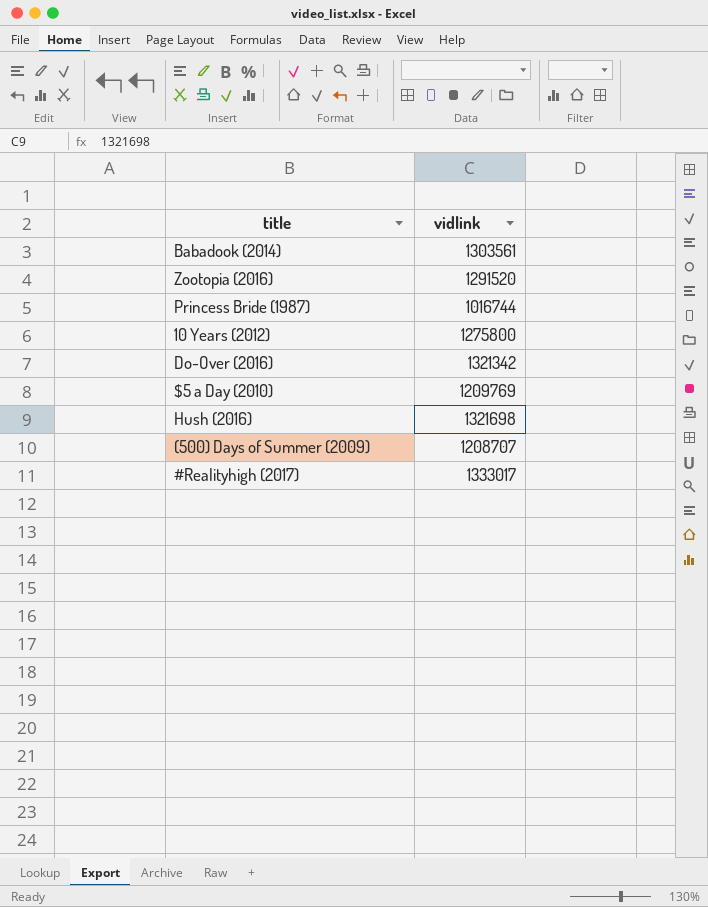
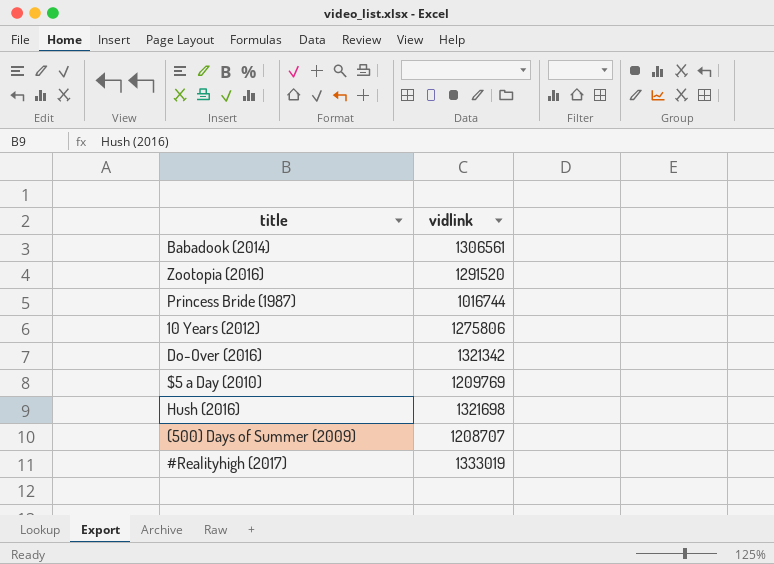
Babadook (2014) | vidlink: 1303561 -> 1306561
10 Years (2012) | vidlink: 1275800 -> 1275806
#Realityhigh (2017) | vidlink: 1333017 -> 1333019

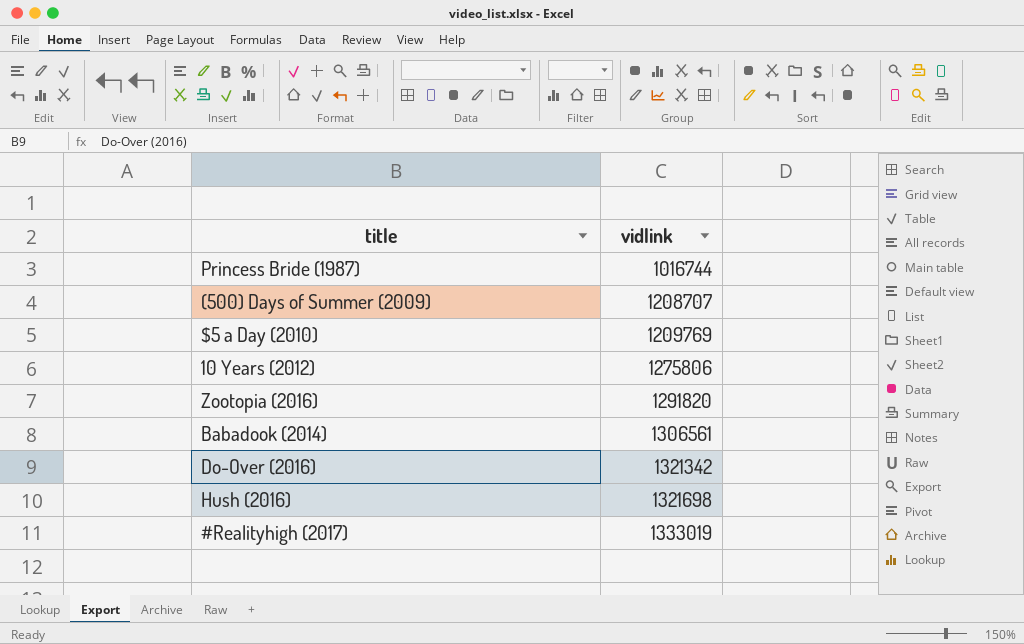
row order: none -> vidlink ascending
Zootopia (2016) | vidlink: 1291520 -> 1291820

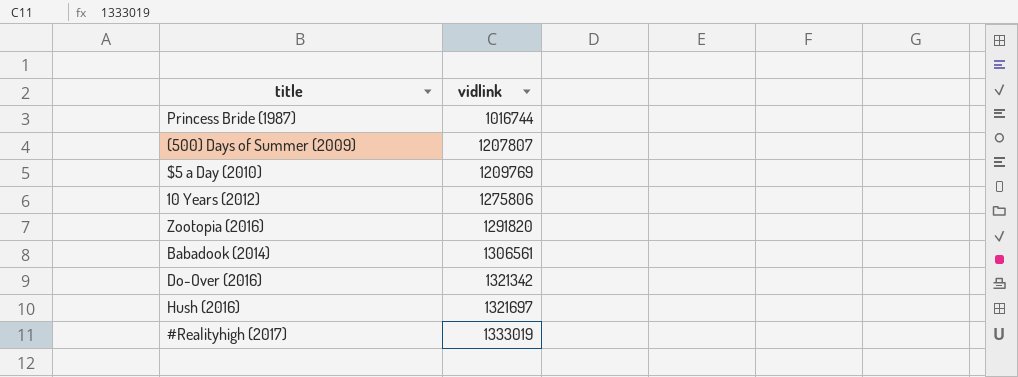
(500) Days of Summer (2009) | vidlink: 1208707 -> 1207807
Hush (2016) | vidlink: 1321698 -> 1321697

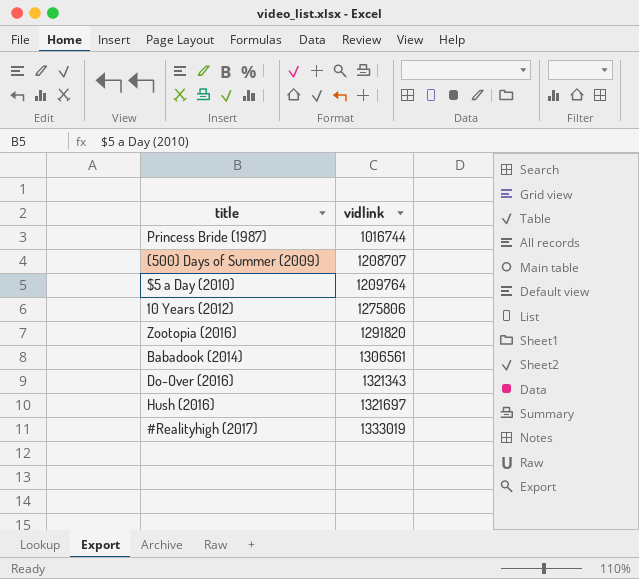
(500) Days of Summer (2009) | vidlink: 1207807 -> 1208707
$5 a Day (2010) | vidlink: 1209769 -> 1209764
Do-Over (2016) | vidlink: 1321342 -> 1321343

